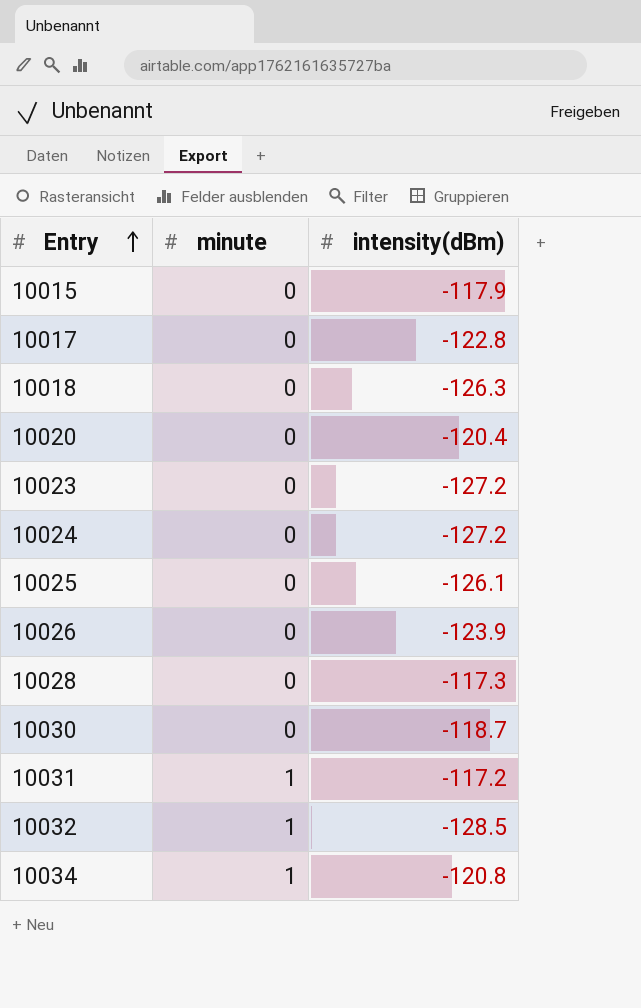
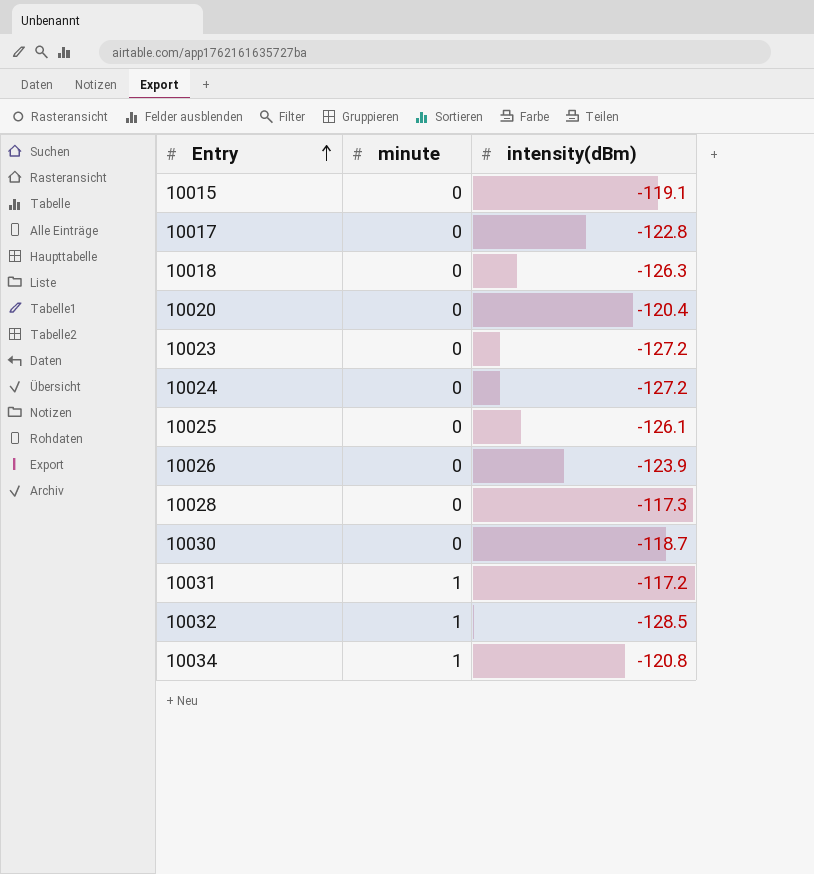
10015 | intensity(dBm): -117.9 -> -119.1

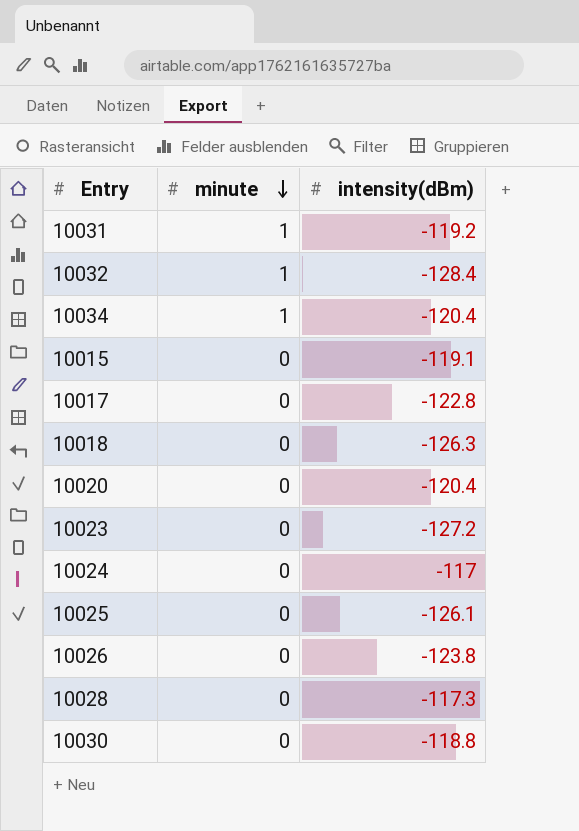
row order: Entry ascending -> minute descending
10031 | intensity(dBm): -117.2 -> -119.2
10032 | intensity(dBm): -128.5 -> -128.4
10034 | intensity(dBm): -120.8 -> -120.4
10024 | intensity(dBm): -127.2 -> -117
10026 | intensity(dBm): -123.9 -> -123.8
10030 | intensity(dBm): -118.7 -> -118.8

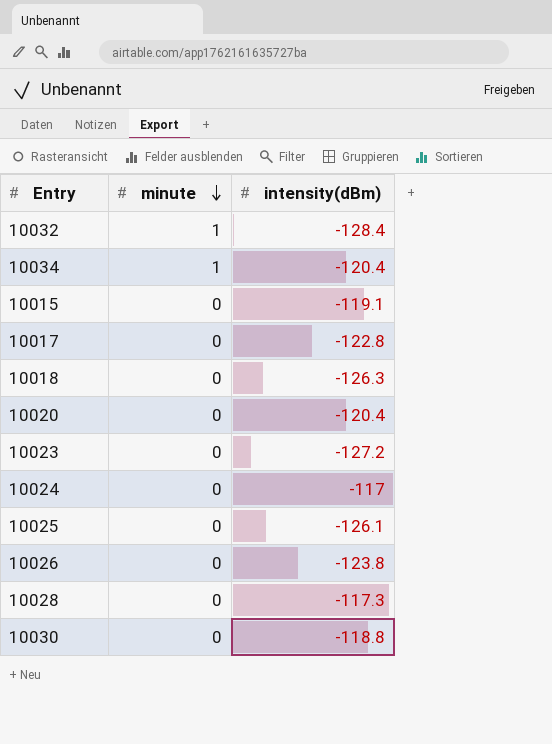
row 10031: 1 | -119.2 -> none

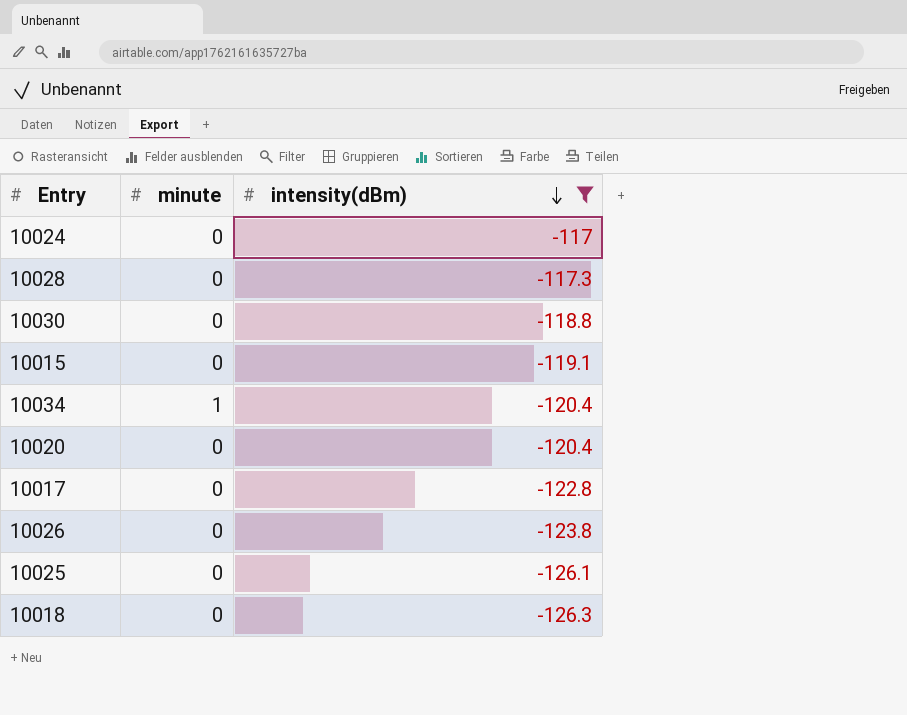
filter: none -> intensity(dBm) >= -126.3
row order: minute descending -> intensity(dBm) descending

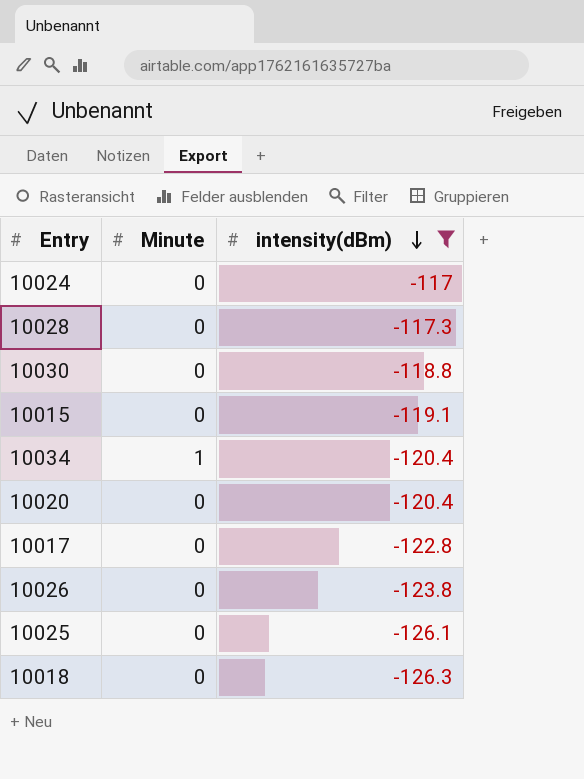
column name: minute -> Minute

